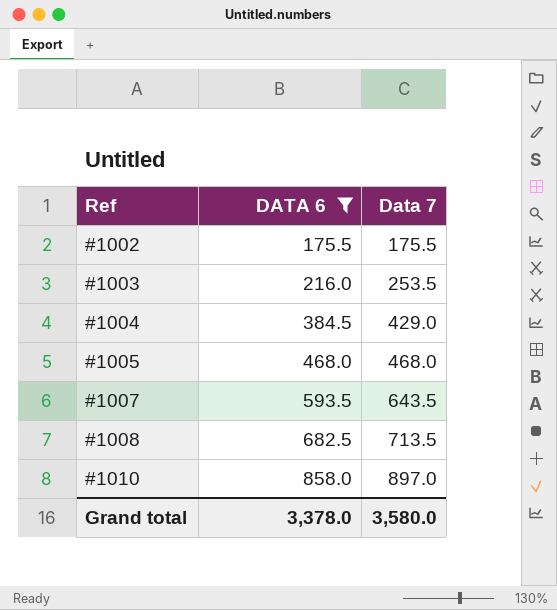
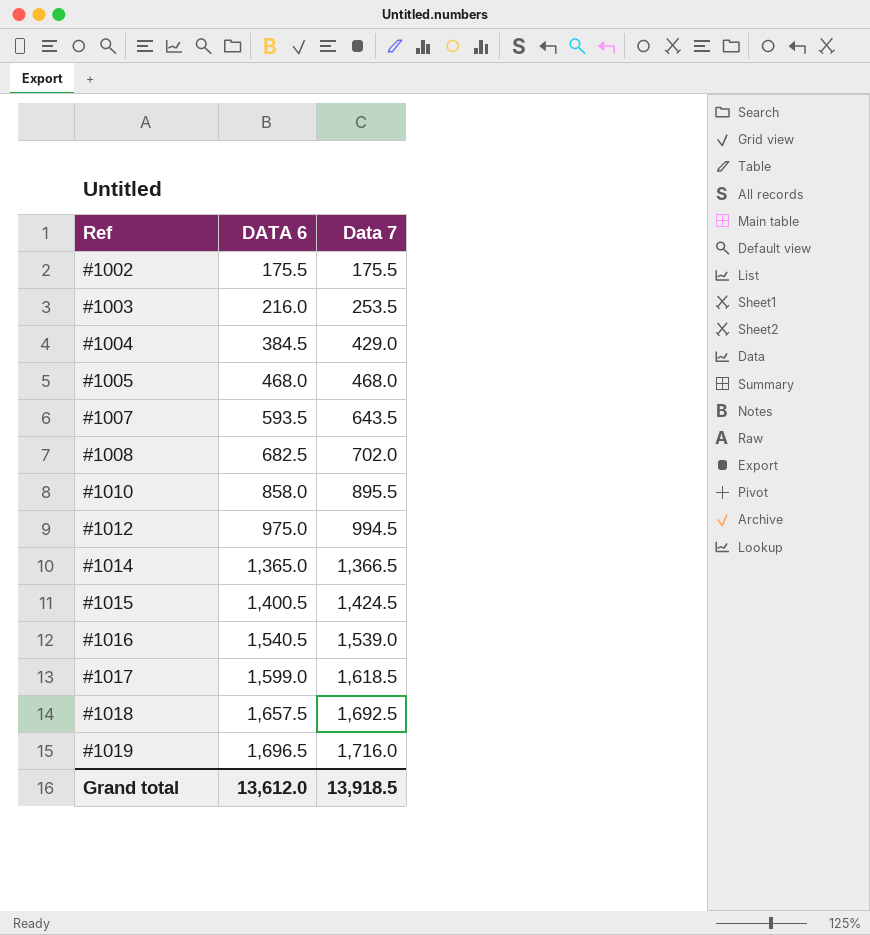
filter: DATA 6 <= 858.0 -> none
#1008 | Data 7: 713.5 -> 702.0
#1010 | Data 7: 897.0 -> 895.5
Grand total | DATA 6: 3,378.0 -> 13,612.0
Grand total | Data 7: 3,580.0 -> 13,918.5

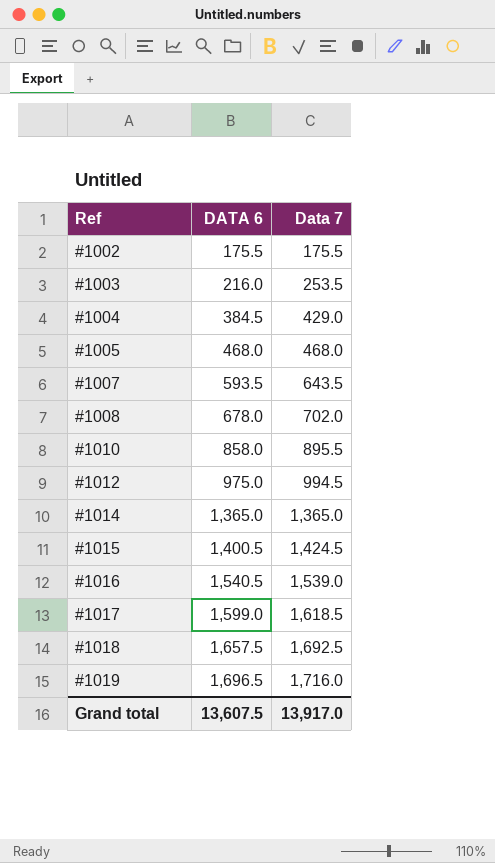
#1008 | DATA 6: 682.5 -> 678.0
#1014 | Data 7: 1,366.5 -> 1,365.0
Grand total | DATA 6: 13,612.0 -> 13,607.5
Grand total | Data 7: 13,918.5 -> 13,917.0

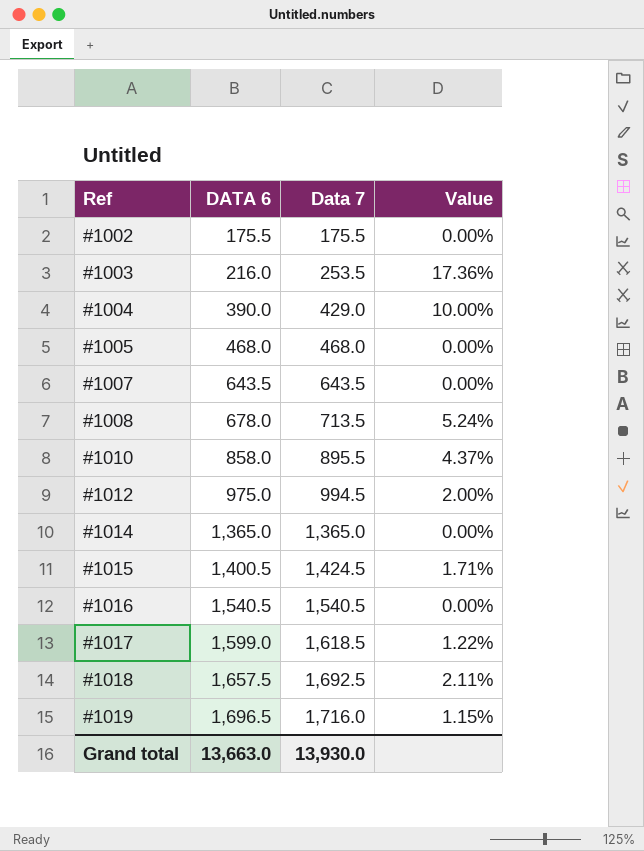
column Value | formula: none -> ([Data 7] - [DATA 6]) / [DATA 6]
#1004 | DATA 6: 384.5 -> 390.0
#1007 | DATA 6: 593.5 -> 643.5
#1008 | Data 7: 702.0 -> 713.5
#1016 | Data 7: 1,539.0 -> 1,540.5
Grand total | DATA 6: 13,607.5 -> 13,663.0
Grand total | Data 7: 13,917.0 -> 13,930.0

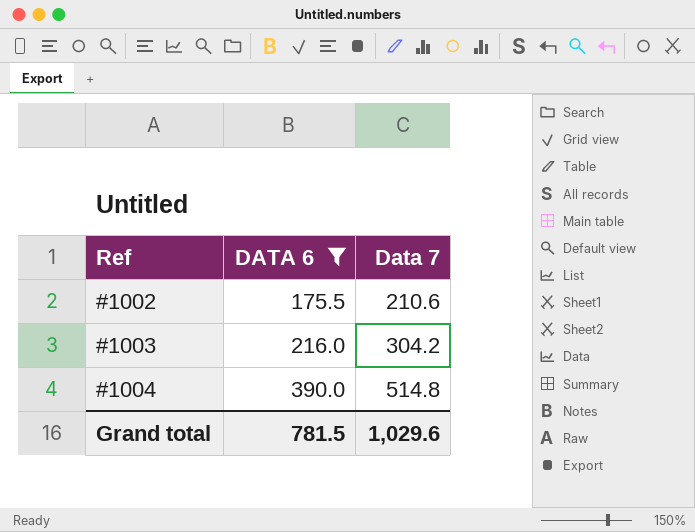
filter: none -> DATA 6 <= 390.0
column Value | formula: ([Data 7] - [DATA 6]) / [DATA 6] -> none
#1002 | Data 7: 175.5 -> 210.6
#1003 | Data 7: 253.5 -> 304.2
#1004 | Data 7: 429.0 -> 514.8
Grand total | DATA 6: 13,663.0 -> 781.5
Grand total | Data 7: 13,930.0 -> 1,029.6

